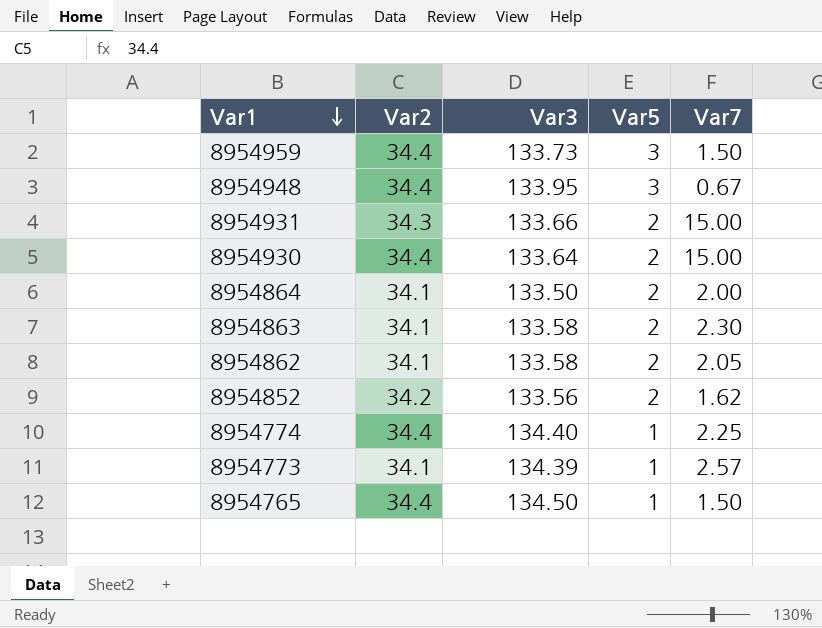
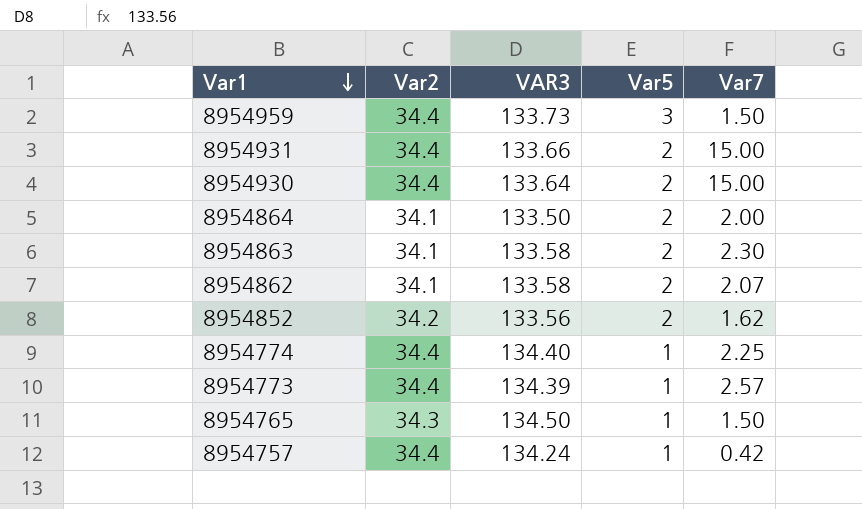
column name: Var3 -> VAR3
row 8954948: 34.4 | 133.95 | 3 | 0.67 -> none
8954931 | Var2: 34.3 -> 34.4
8954862 | Var7: 2.05 -> 2.07
8954773 | Var2: 34.1 -> 34.4
8954765 | Var2: 34.4 -> 34.3
row 8954757: none -> 34.4 | 134.24 | 1 | 0.42

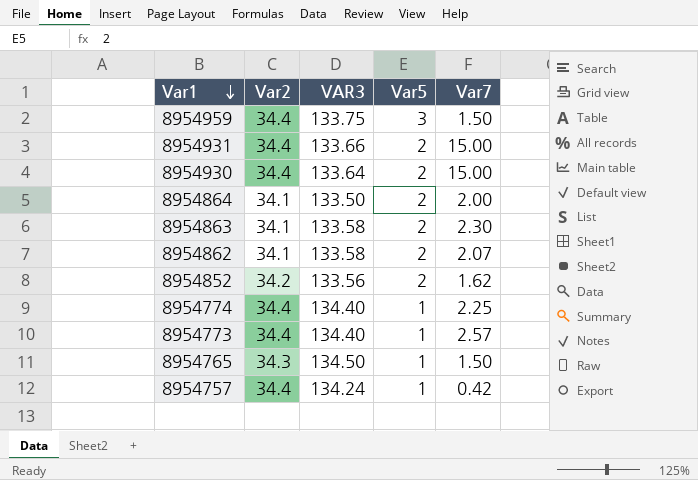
8954959 | VAR3: 133.73 -> 133.75
8954773 | VAR3: 134.39 -> 134.40

